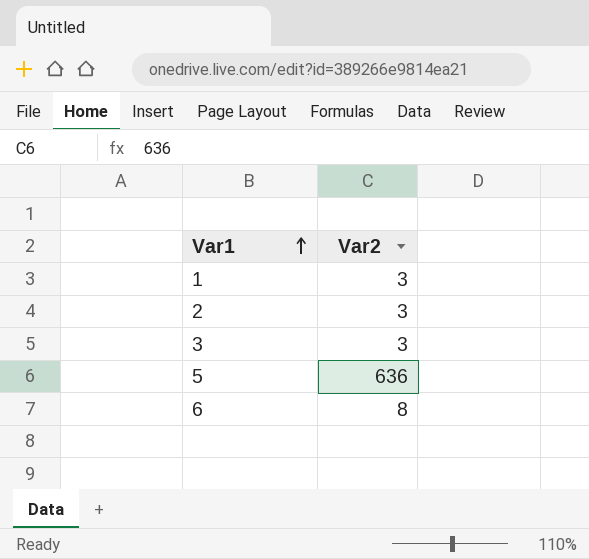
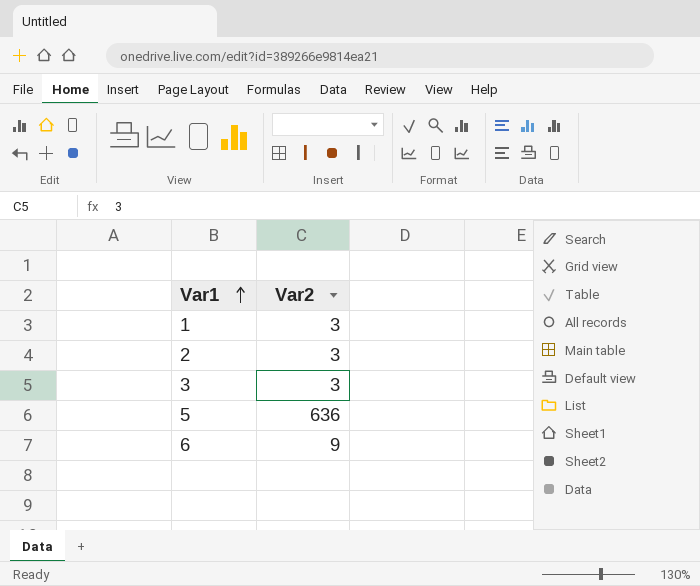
6 | Var2: 8 -> 9

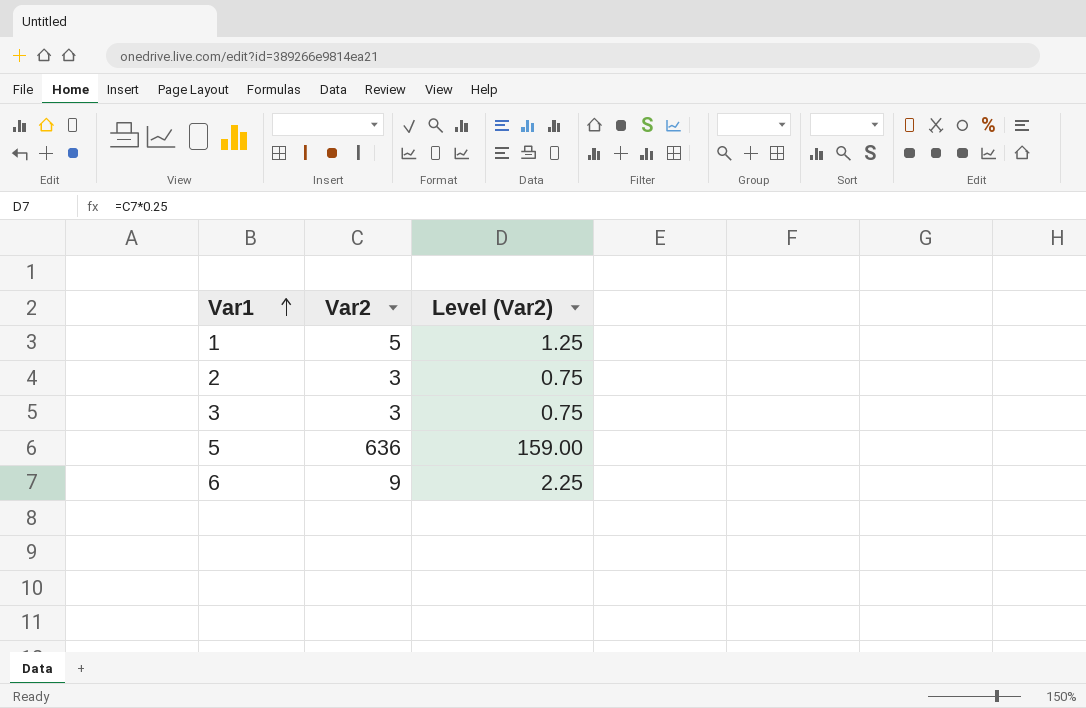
column Level (Var2) | formula: none -> [Var2] * 0.25
1 | Var2: 3 -> 5

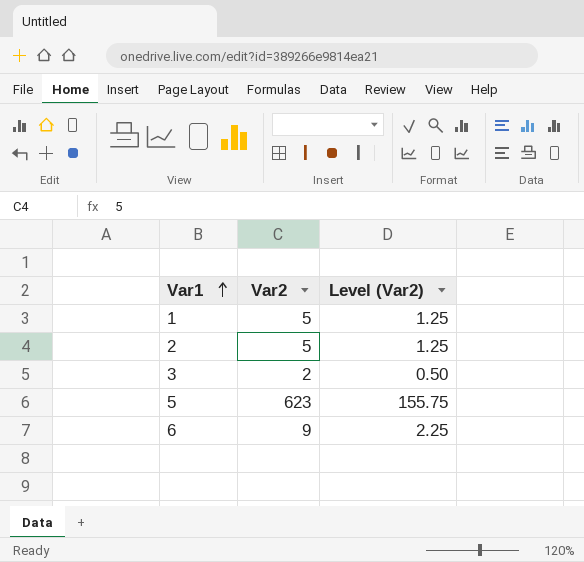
2 | Var2: 3 -> 5
2 | Level (Var2): 0.75 -> 1.25
3 | Var2: 3 -> 2
3 | Level (Var2): 0.75 -> 0.50
5 | Var2: 636 -> 623
5 | Level (Var2): 159.00 -> 155.75

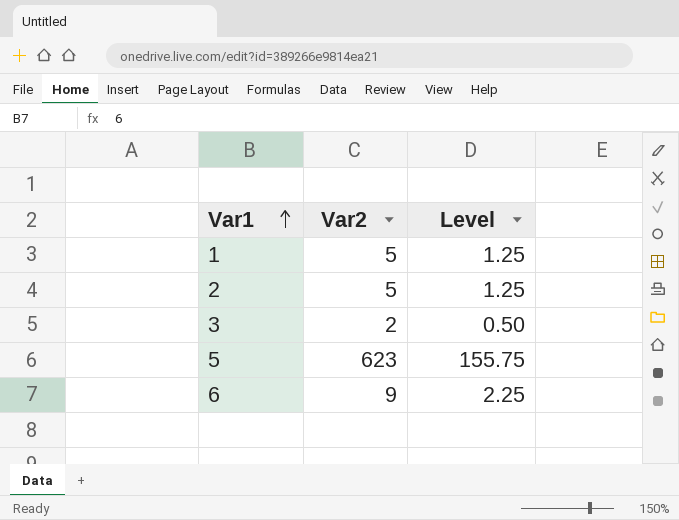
column name: Level (Var2) -> Level

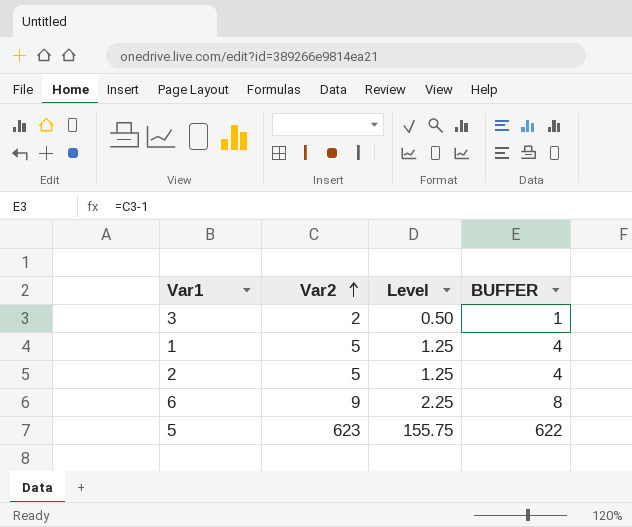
row order: Var1 ascending -> Var2 ascending
column BUFFER | formula: none -> [Var2] - 1

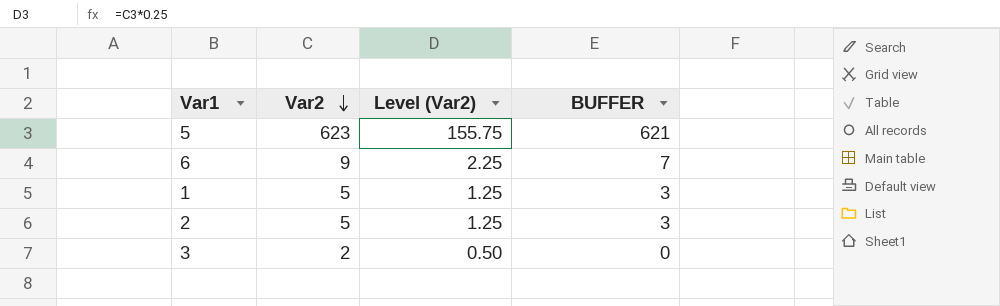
row order: Var2 ascending -> Var2 descending
column name: Level -> Level (Var2)
column BUFFER | formula: [Var2] - 1 -> [Var2] - 2

